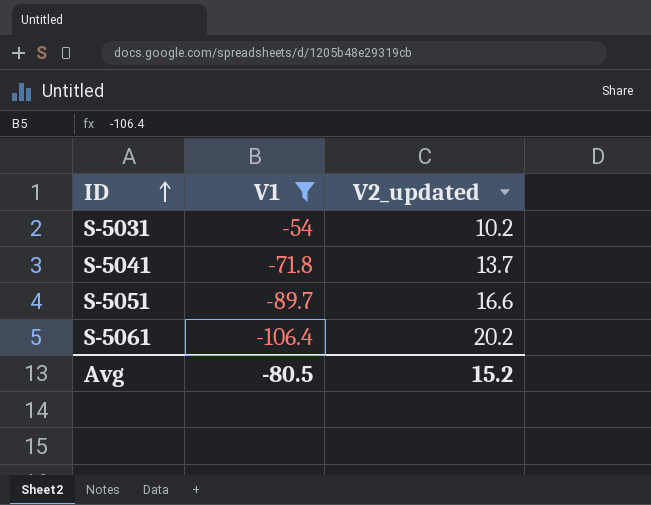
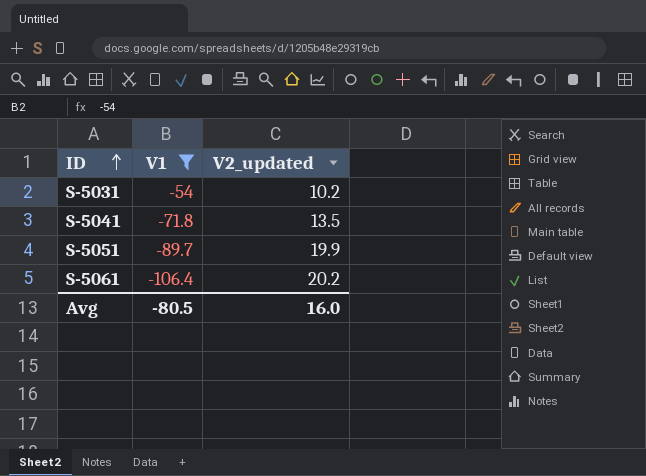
S-5041 | V2_updated: 13.7 -> 13.5
S-5051 | V2_updated: 16.6 -> 19.9
Avg | V2_updated: 15.2 -> 16.0

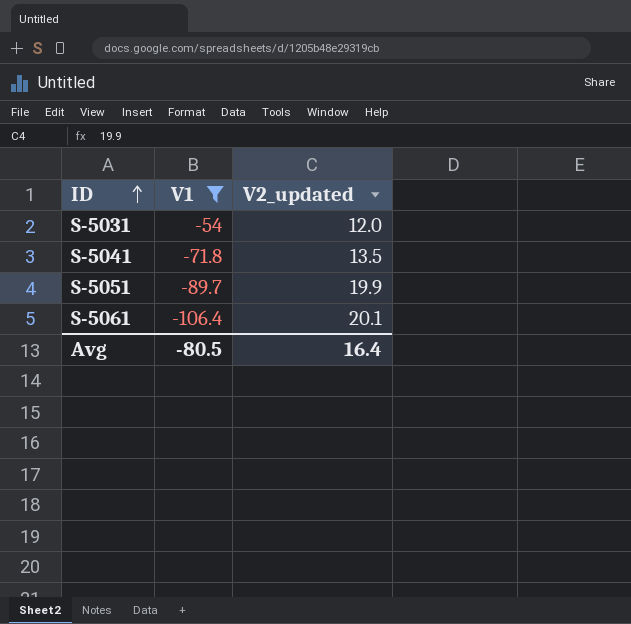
S-5031 | V2_updated: 10.2 -> 12.0
S-5061 | V2_updated: 20.2 -> 20.1
Avg | V2_updated: 16.0 -> 16.4

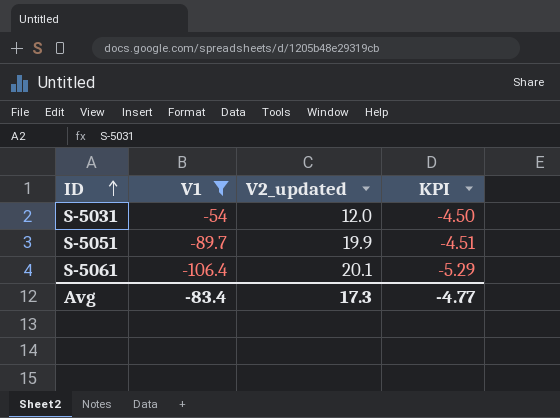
column KPI | formula: none -> [V1] / [V2_updated]
row S-5041: -71.8 | 13.5 -> none
Avg | V1: -80.5 -> -83.4
Avg | V2_updated: 16.4 -> 17.3

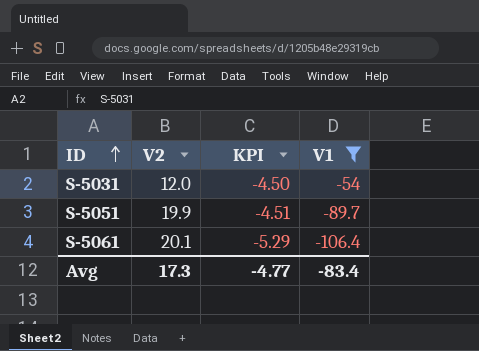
column name: V2_updated -> V2
column V1 | position: 2 -> 4

